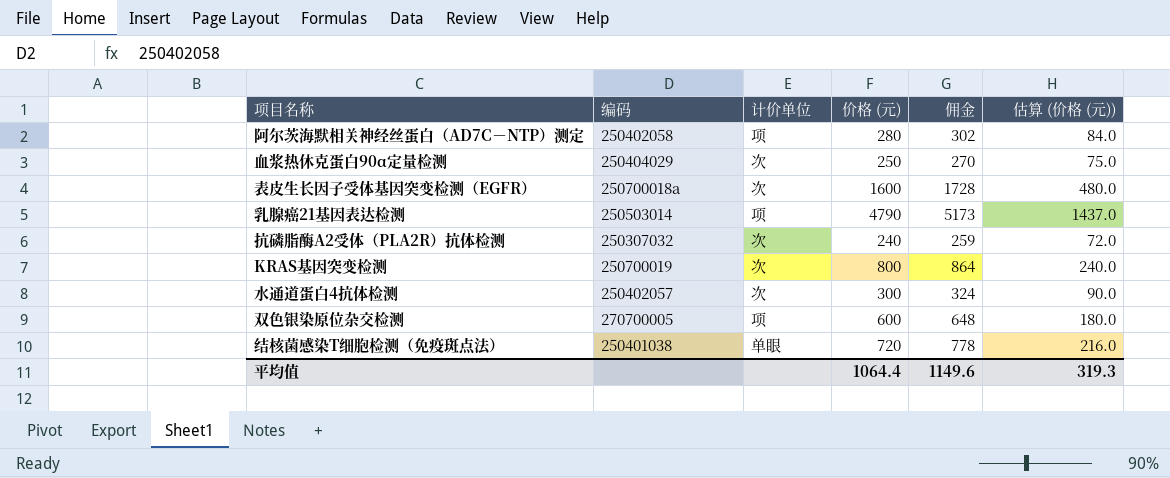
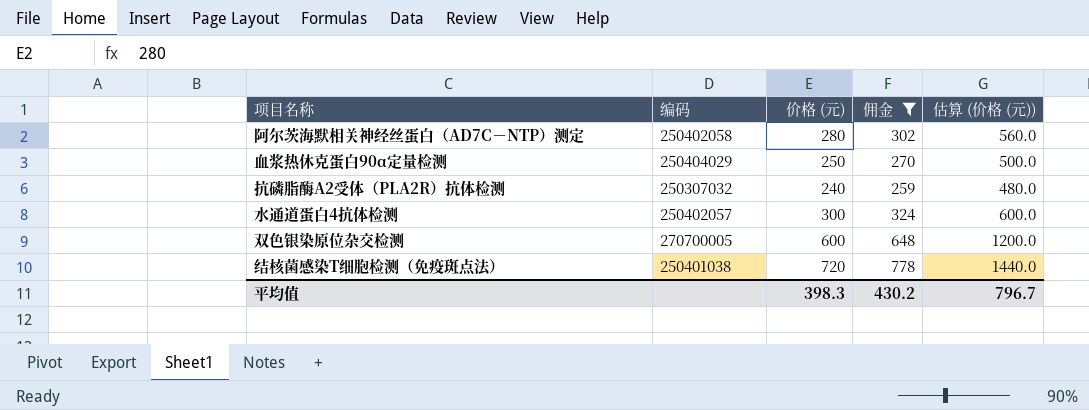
filter: none -> 佣金 <= 778
column 计价单位 | position: 3 -> none
column 估算 (价格 (元)) | formula: [价格 (元)] * 0.3 -> [价格 (元)] * 2
平均值 | 价格 (元): 1064.4 -> 398.3
平均值 | 佣金: 1149.6 -> 430.2
平均值 | 估算 (价格 (元)): 319.3 -> 796.7

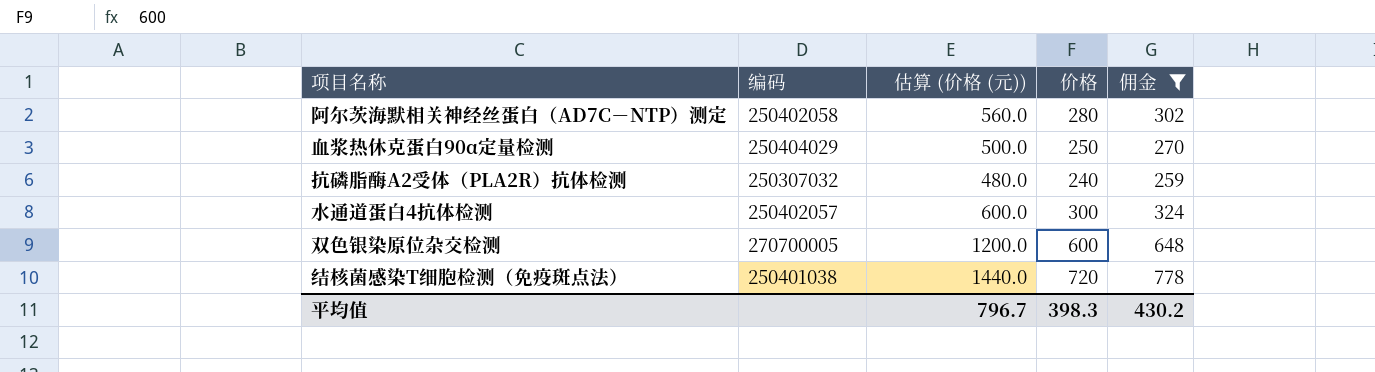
column 估算 (价格 (元)) | position: 5 -> 3
column name: 价格 (元) -> 价格

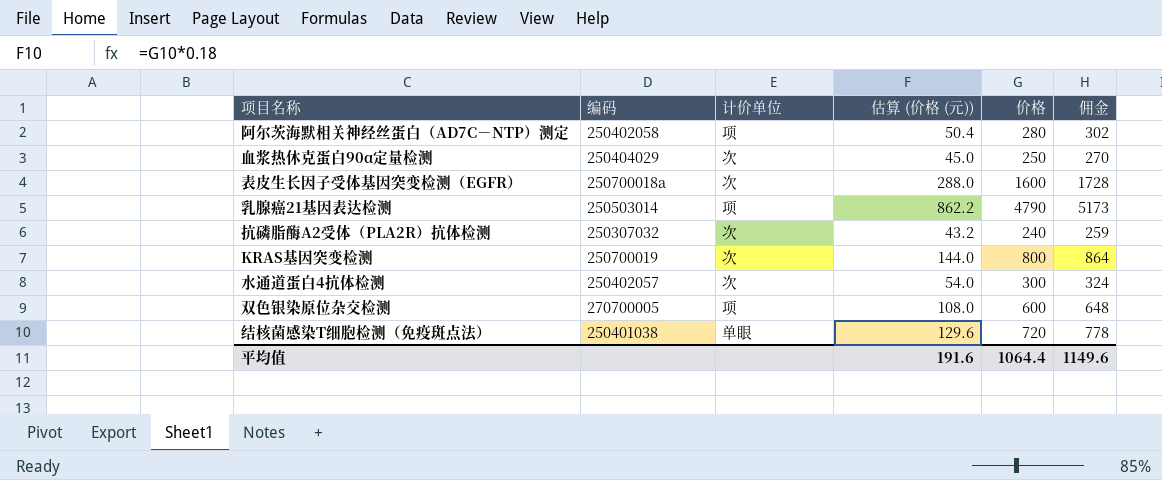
filter: 佣金 <= 778 -> none
column 计价单位 | position: none -> 3
column 估算 (价格 (元)) | formula: [价格] * 2 -> [价格] * 0.18
平均值 | 估算 (价格 (元)): 796.7 -> 191.6
平均值 | 价格: 398.3 -> 1064.4
平均值 | 佣金: 430.2 -> 1149.6

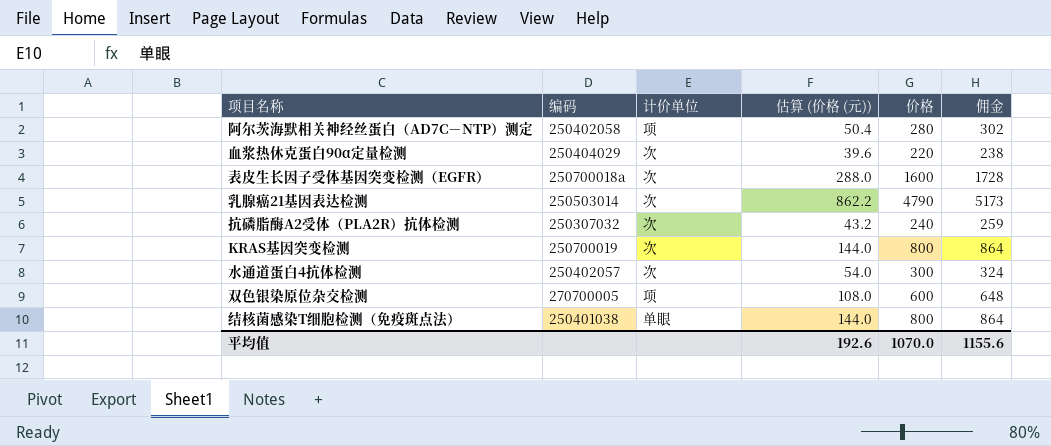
血浆热休克蛋白90α定量检测 | 估算 (价格 (元)): 45.0 -> 39.6
血浆热休克蛋白90α定量检测 | 价格: 250 -> 220
血浆热休克蛋白90α定量检测 | 佣金: 270 -> 238
乳腺癌21基因表达检测 | 计价单位: 项 -> 次
结核菌感染T细胞检测（免疫斑点法） | 估算 (价格 (元)): 129.6 -> 144.0
结核菌感染T细胞检测（免疫斑点法） | 价格: 720 -> 800
结核菌感染T细胞检测（免疫斑点法） | 佣金: 778 -> 864
平均值 | 估算 (价格 (元)): 191.6 -> 192.6
平均值 | 价格: 1064.4 -> 1070.0
平均值 | 佣金: 1149.6 -> 1155.6

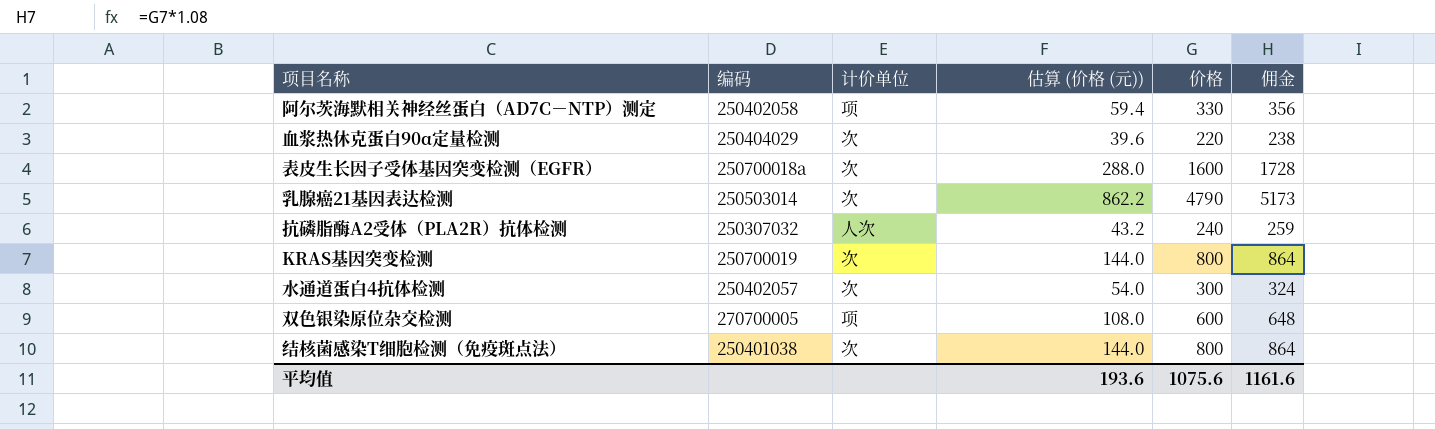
阿尔茨海默相关神经丝蛋白（AD7C－NTP）测定 | 估算 (价格 (元)): 50.4 -> 59.4
阿尔茨海默相关神经丝蛋白（AD7C－NTP）测定 | 价格: 280 -> 330
阿尔茨海默相关神经丝蛋白（AD7C－NTP）测定 | 佣金: 302 -> 356
抗磷脂酶A2受体（PLA2R）抗体检测 | 计价单位: 次 -> 人次
结核菌感染T细胞检测（免疫斑点法） | 计价单位: 单眼 -> 次
平均值 | 估算 (价格 (元)): 192.6 -> 193.6
平均值 | 价格: 1070.0 -> 1075.6
平均值 | 佣金: 1155.6 -> 1161.6

